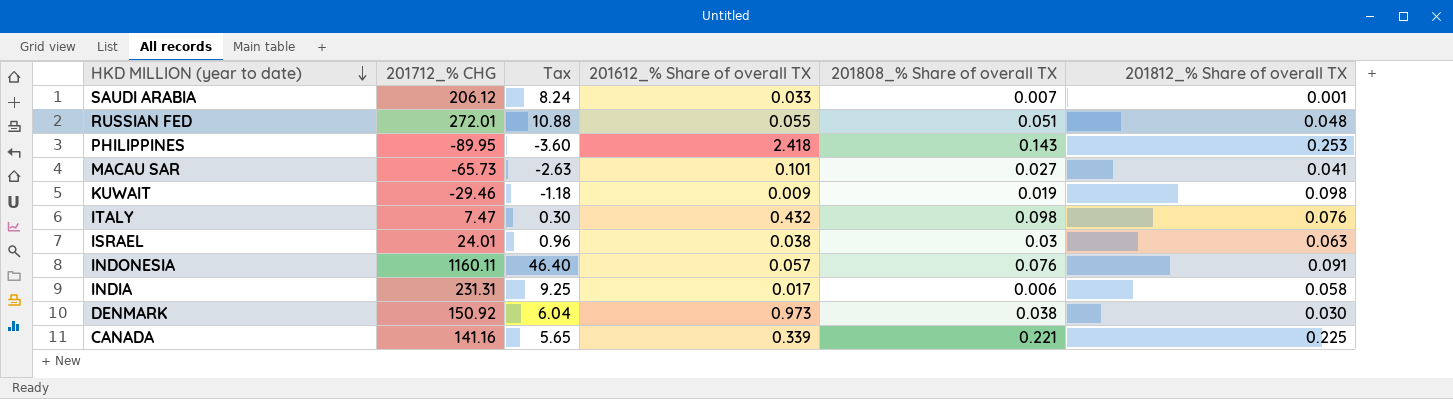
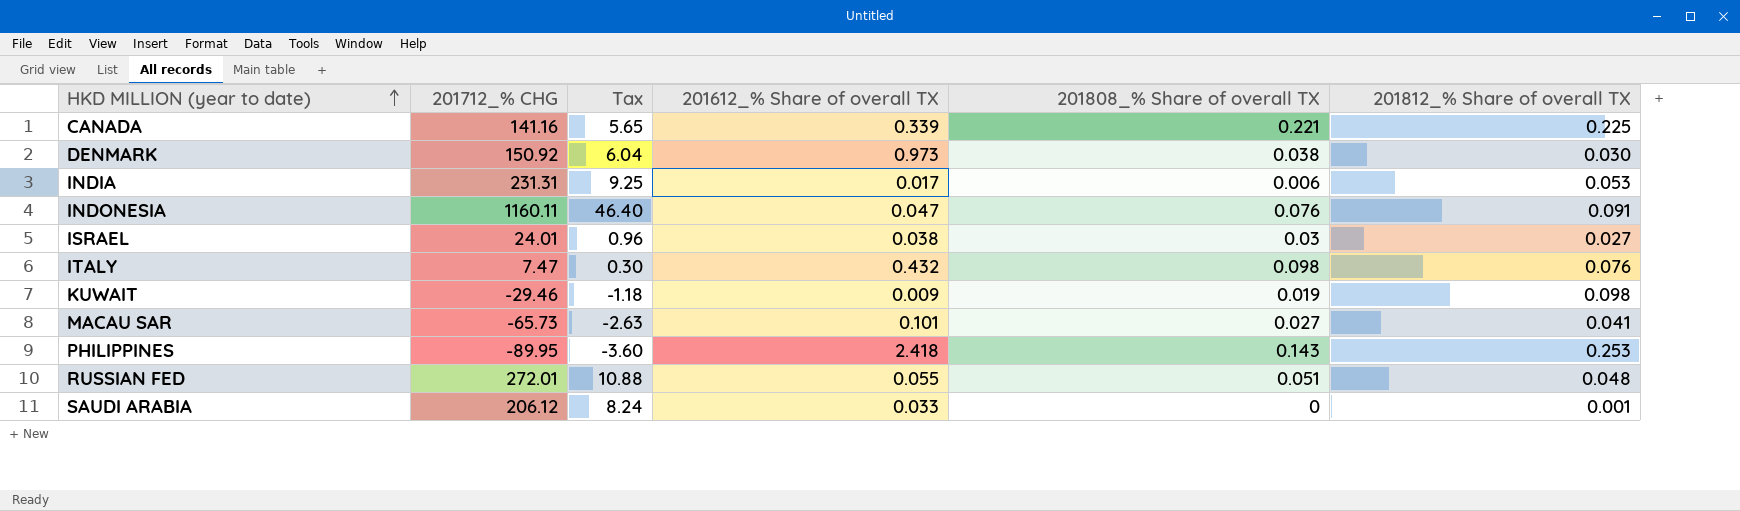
row order: HKD MILLION (year to date) descending -> HKD MILLION (year to date) ascending
INDIA | 201812_% Share of overall TX: 0.058 -> 0.053
INDONESIA | 201612_% Share of overall TX: 0.057 -> 0.047
ISRAEL | 201812_% Share of overall TX: 0.063 -> 0.027
SAUDI ARABIA | 201808_% Share of overall TX: 0.007 -> 0

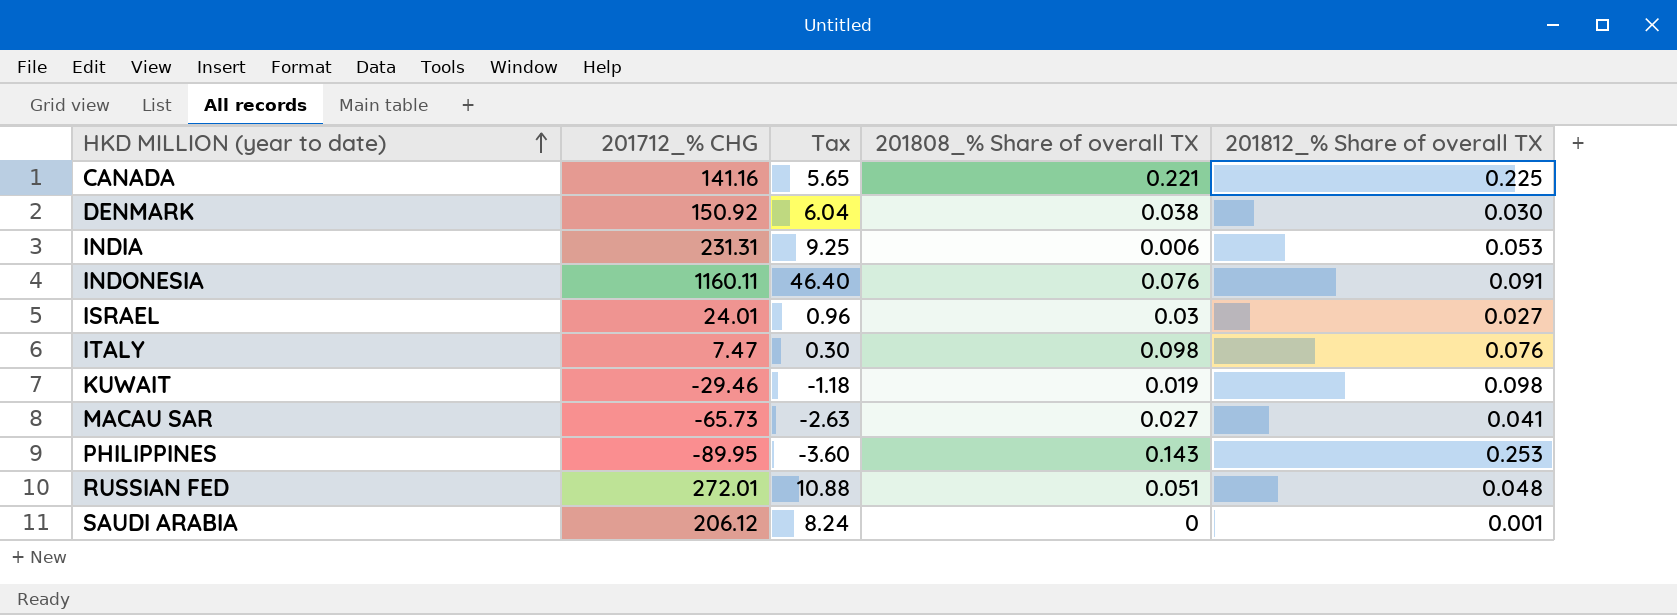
column 201612_% Share of overall TX | position: 4 -> none

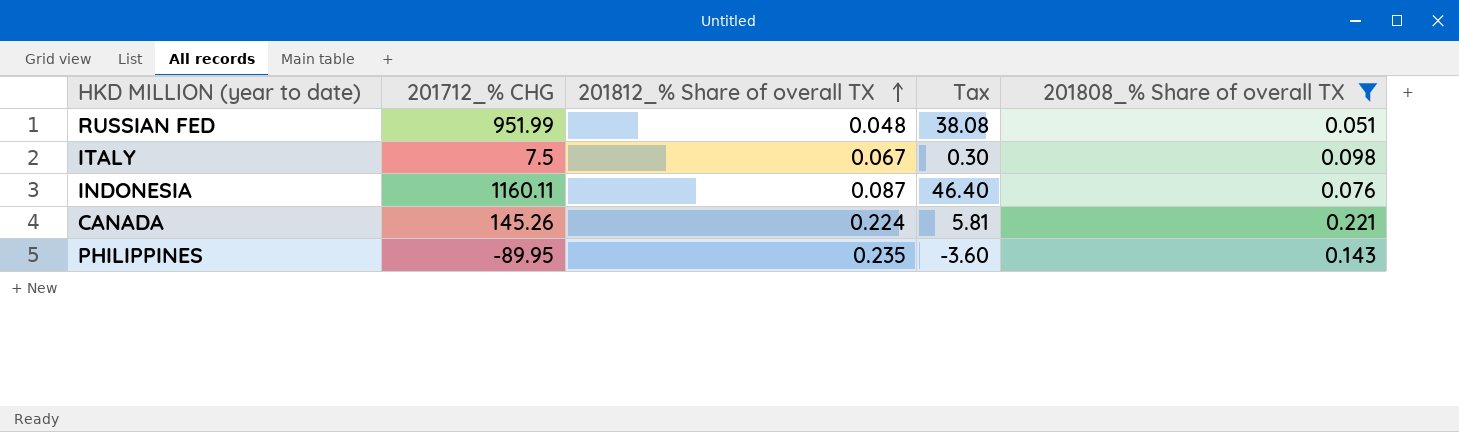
filter: none -> 201808_% Share of overall TX >= 0.051
row order: HKD MILLION (year to date) ascending -> 201812_% Share of overall TX ascending
column 201812_% Share of overall TX | position: 5 -> 3
RUSSIAN FED | 201712_% CHG: 272.01 -> 951.99
RUSSIAN FED | Tax: 10.88 -> 38.08
ITALY | 201712_% CHG: 7.47 -> 7.5
ITALY | 201812_% Share of overall TX: 0.076 -> 0.067
INDONESIA | 201812_% Share of overall TX: 0.091 -> 0.087
CANADA | 201712_% CHG: 141.16 -> 145.26
CANADA | 201812_% Share of overall TX: 0.225 -> 0.224
CANADA | Tax: 5.65 -> 5.81
PHILIPPINES | 201812_% Share of overall TX: 0.253 -> 0.235

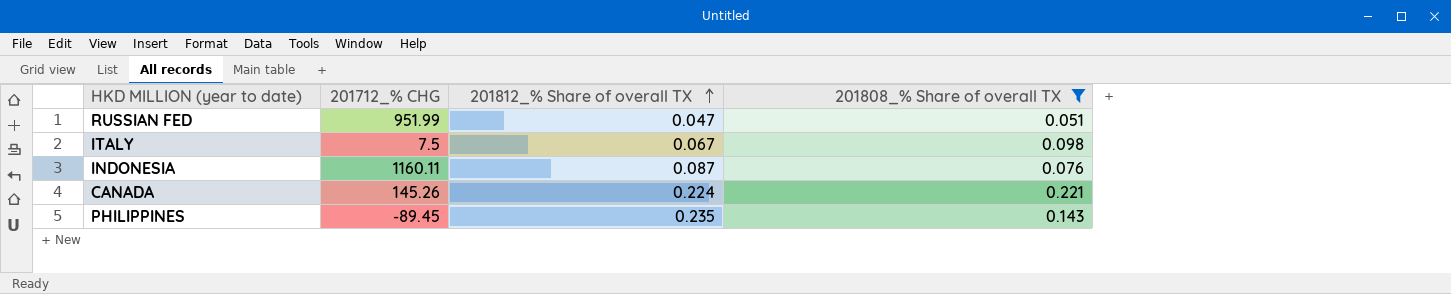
column Tax | formula: [201712_% CHG] * 0.04 -> none
RUSSIAN FED | 201812_% Share of overall TX: 0.048 -> 0.047
PHILIPPINES | 201712_% CHG: -89.95 -> -89.45

